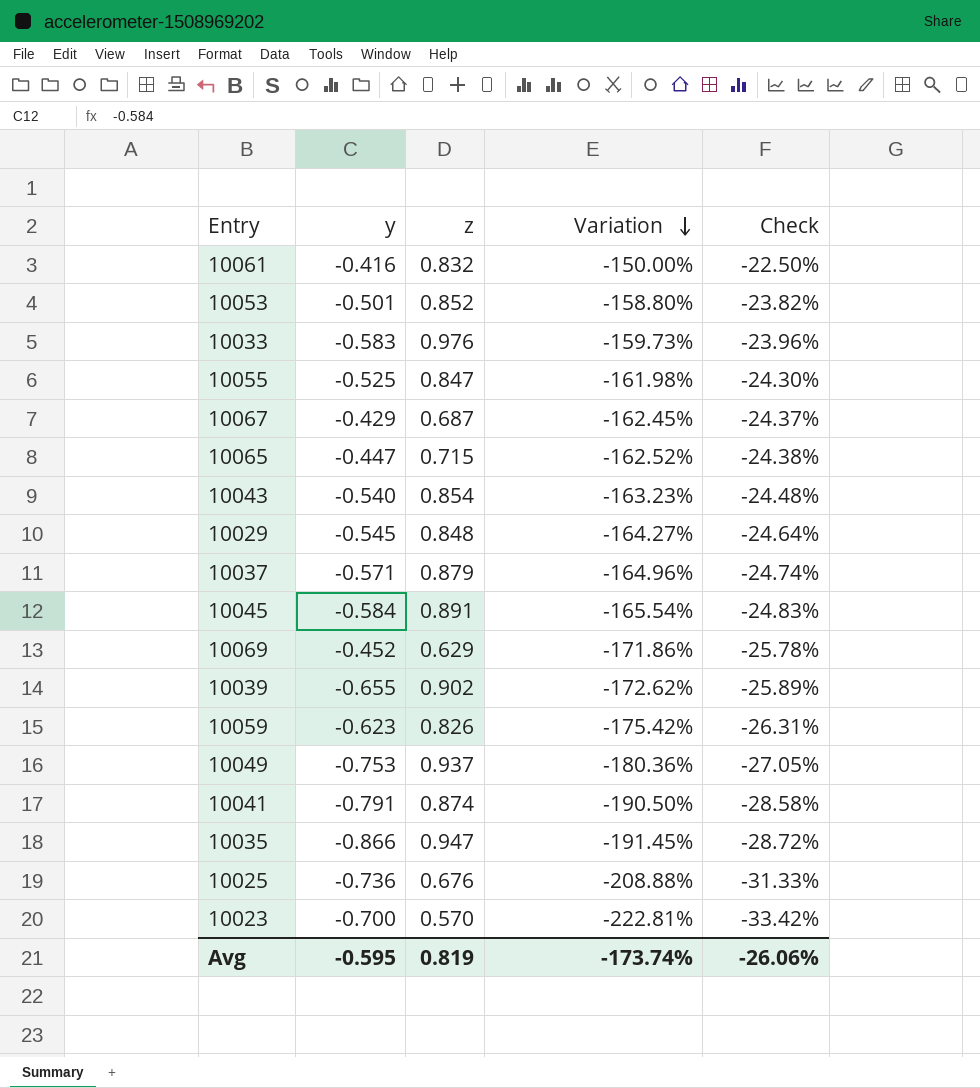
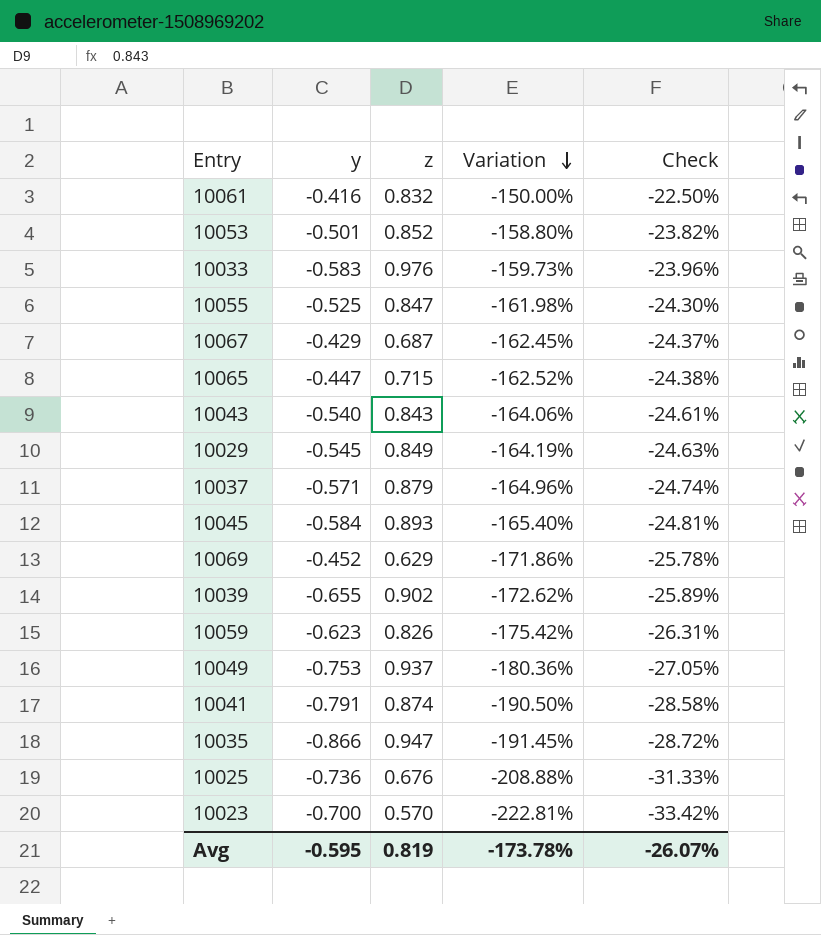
10043 | z: 0.854 -> 0.843
10043 | Variation: -163.23% -> -164.06%
10043 | Check: -24.48% -> -24.61%
10029 | z: 0.848 -> 0.849
10029 | Variation: -164.27% -> -164.19%
10029 | Check: -24.64% -> -24.63%
10045 | z: 0.891 -> 0.893
10045 | Variation: -165.54% -> -165.40%
10045 | Check: -24.83% -> -24.81%
Avg | Variation: -173.74% -> -173.78%
Avg | Check: -26.06% -> -26.07%

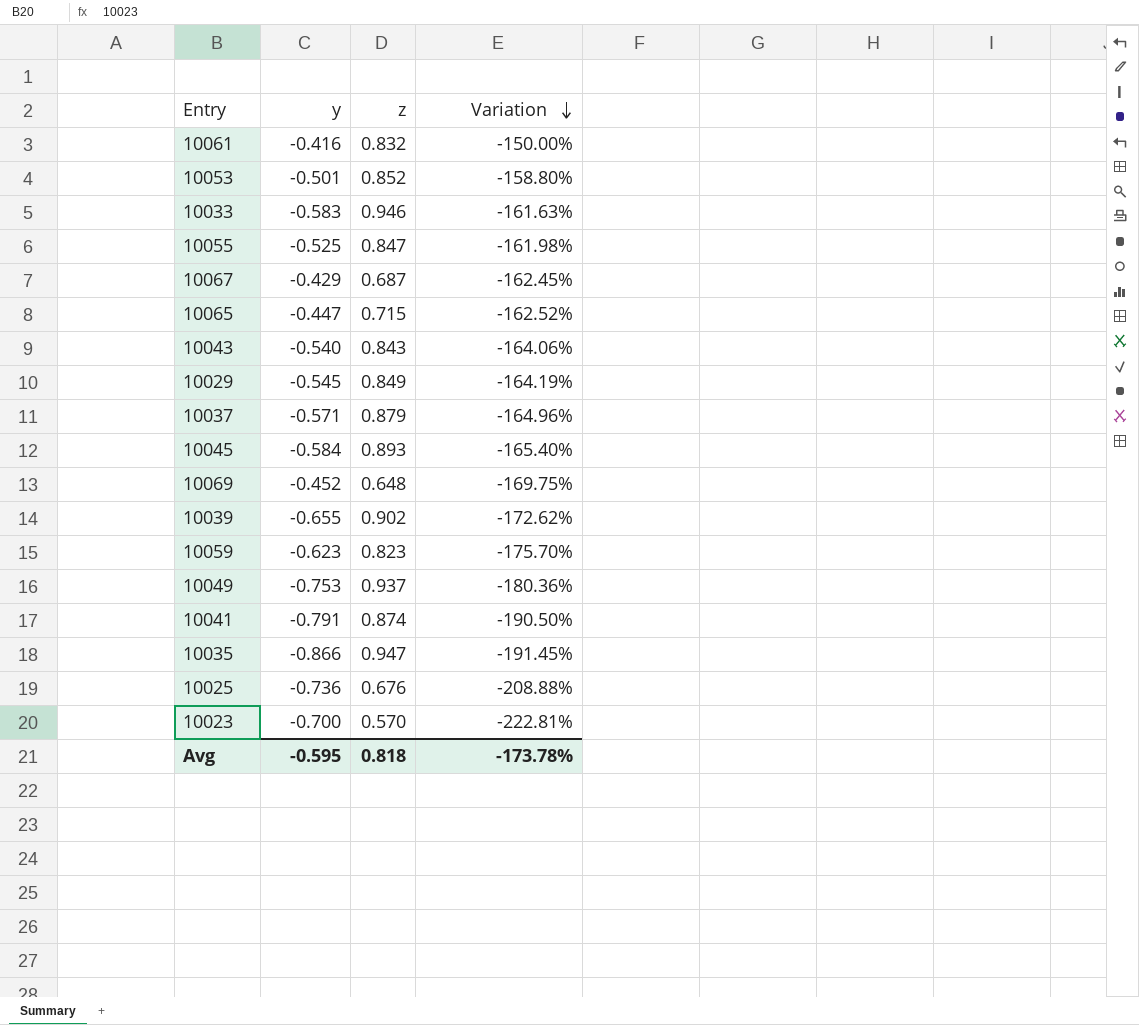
column Check | formula: [Variation] * 0.15 -> none
10033 | z: 0.976 -> 0.946
10033 | Variation: -159.73% -> -161.63%
10069 | z: 0.629 -> 0.648
10069 | Variation: -171.86% -> -169.75%
10059 | z: 0.826 -> 0.823
10059 | Variation: -175.42% -> -175.70%
Avg | z: 0.819 -> 0.818

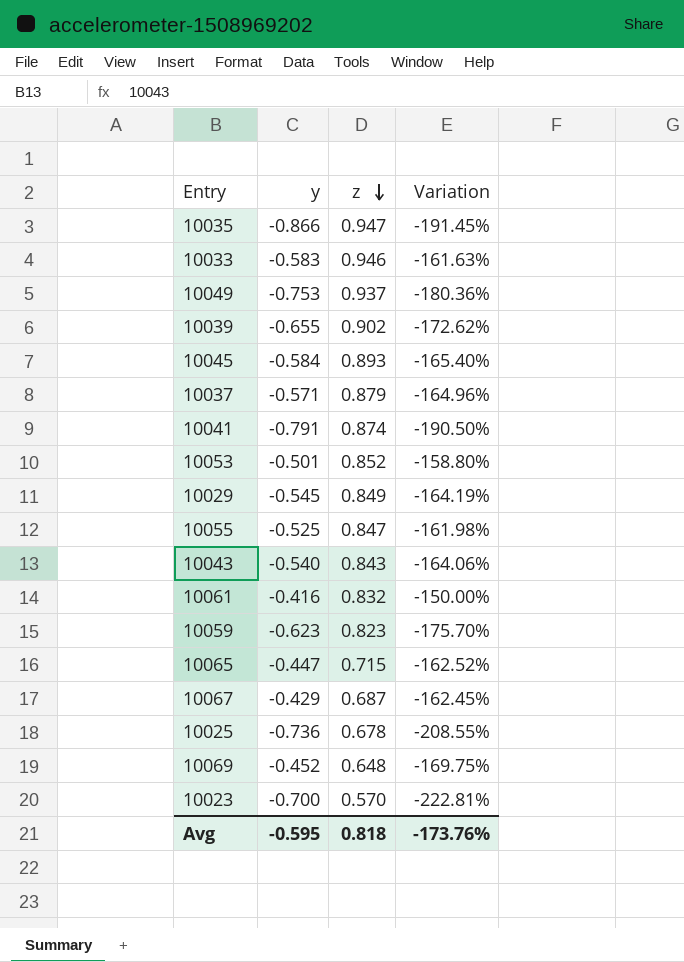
row order: Variation descending -> z descending
10025 | z: 0.676 -> 0.678
10025 | Variation: -208.88% -> -208.55%
Avg | Variation: -173.78% -> -173.76%

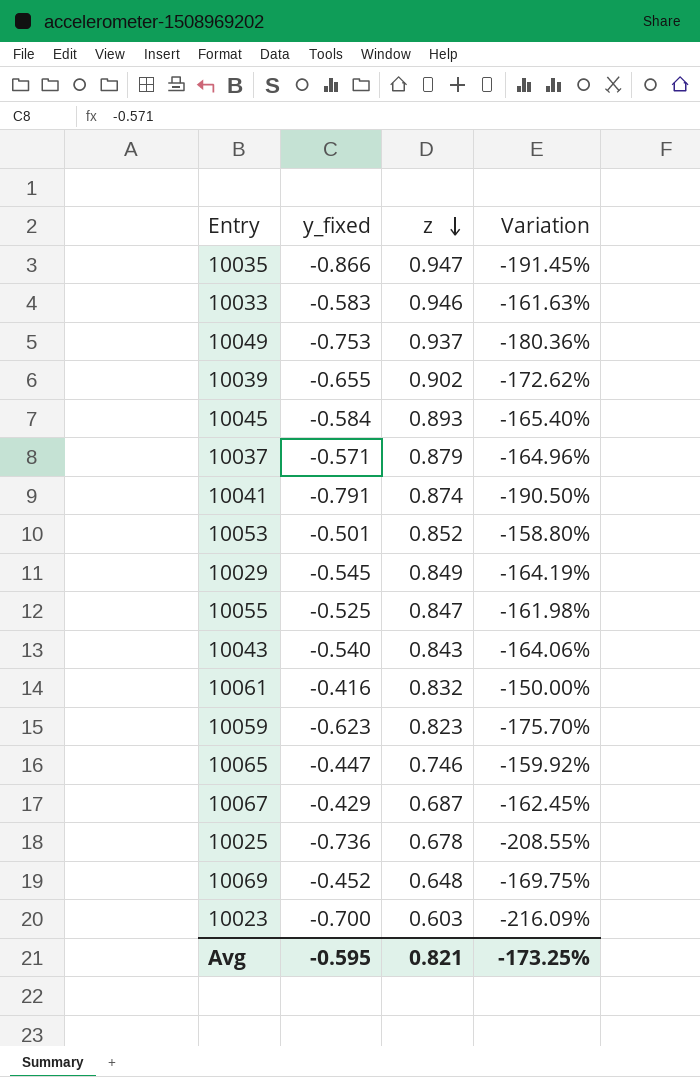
column name: y -> y_fixed
10065 | z: 0.715 -> 0.746
10065 | Variation: -162.52% -> -159.92%
10023 | z: 0.570 -> 0.603
10023 | Variation: -222.81% -> -216.09%
Avg | z: 0.818 -> 0.821
Avg | Variation: -173.76% -> -173.25%

